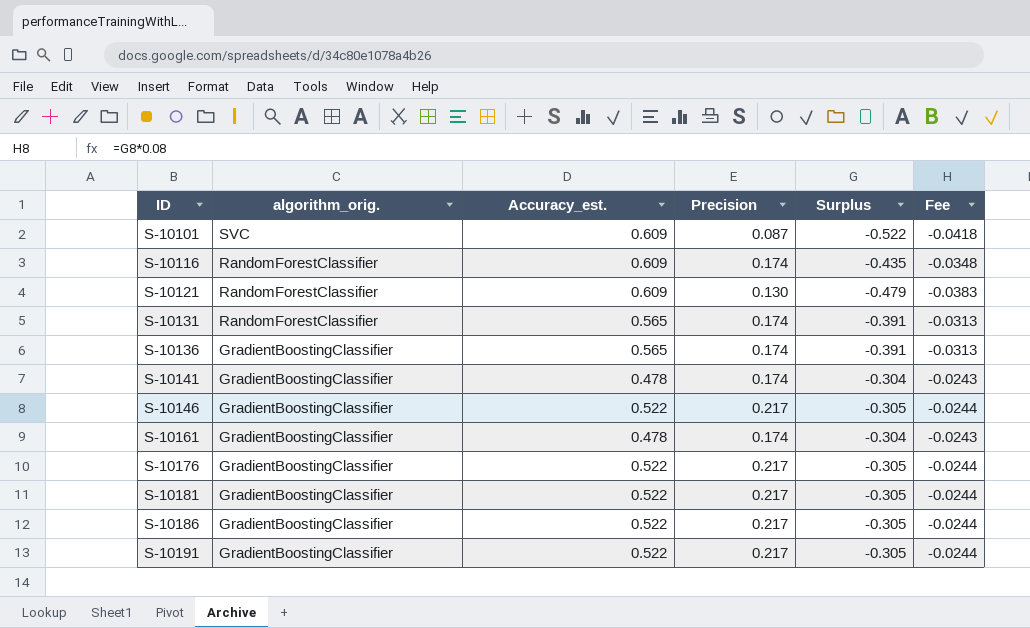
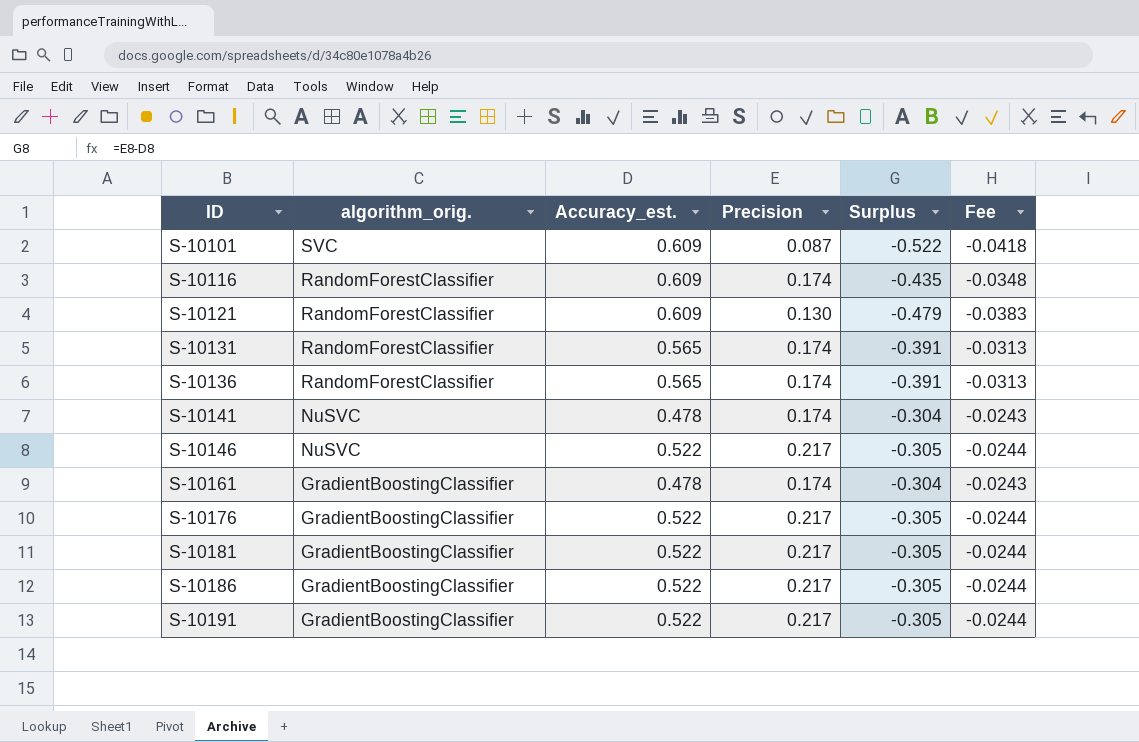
S-10136 | algorithm_orig.: GradientBoostingClassifier -> RandomForestClassifier
S-10141 | algorithm_orig.: GradientBoostingClassifier -> NuSVC
S-10146 | algorithm_orig.: GradientBoostingClassifier -> NuSVC

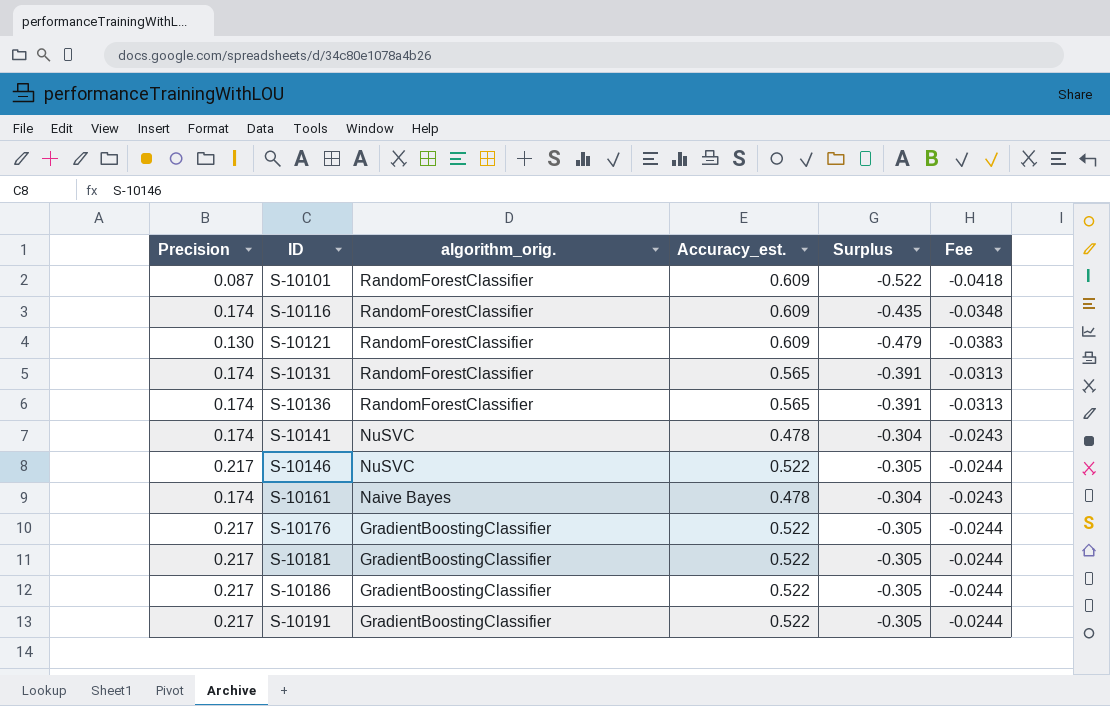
column Precision | position: 4 -> 1
S-10101 | algorithm_orig.: SVC -> RandomForestClassifier
S-10161 | algorithm_orig.: GradientBoostingClassifier -> Naive Bayes

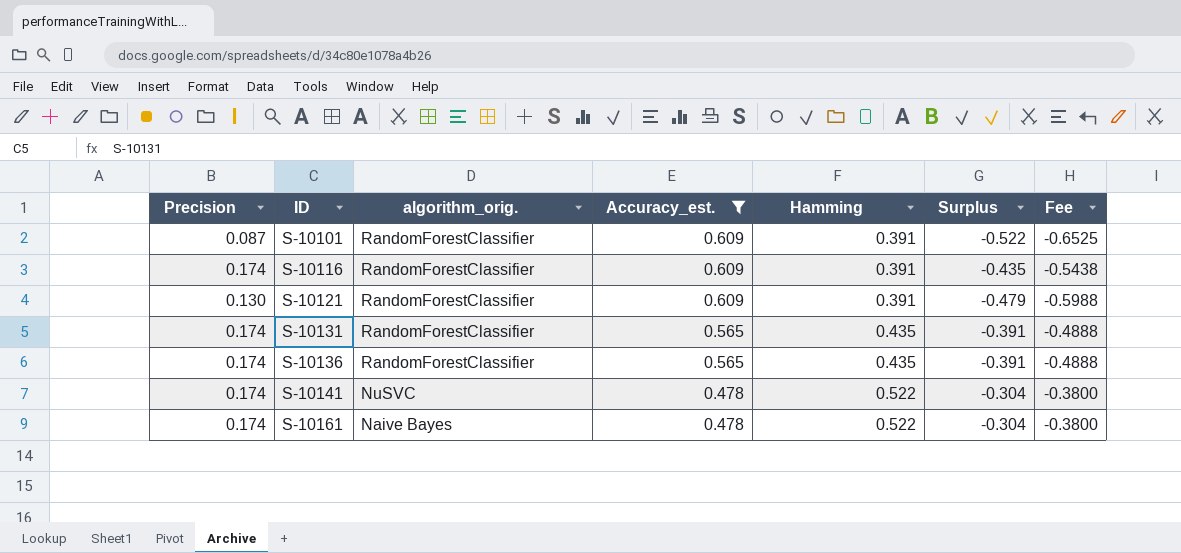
filter: none -> Accuracy_est. != 0.522
column Hamming | position: none -> 5
column Fee | formula: [Surplus] * 0.08 -> [Surplus] * 1.25

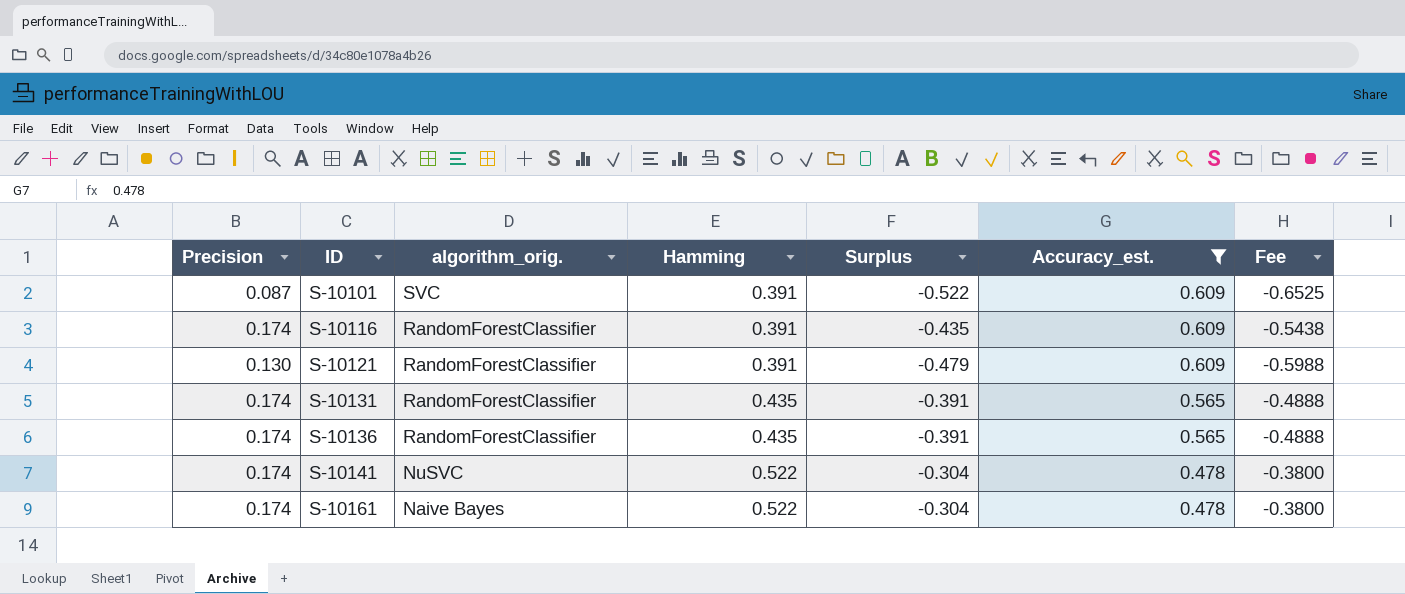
column Accuracy_est. | position: 4 -> 6
S-10101 | algorithm_orig.: RandomForestClassifier -> SVC

